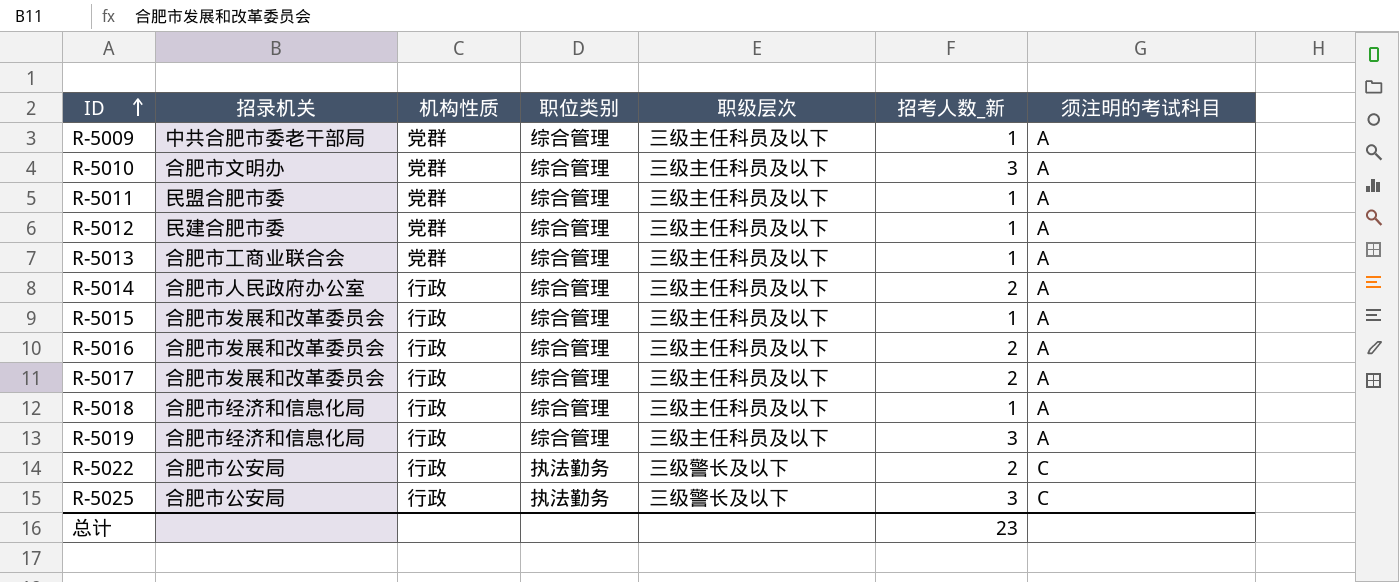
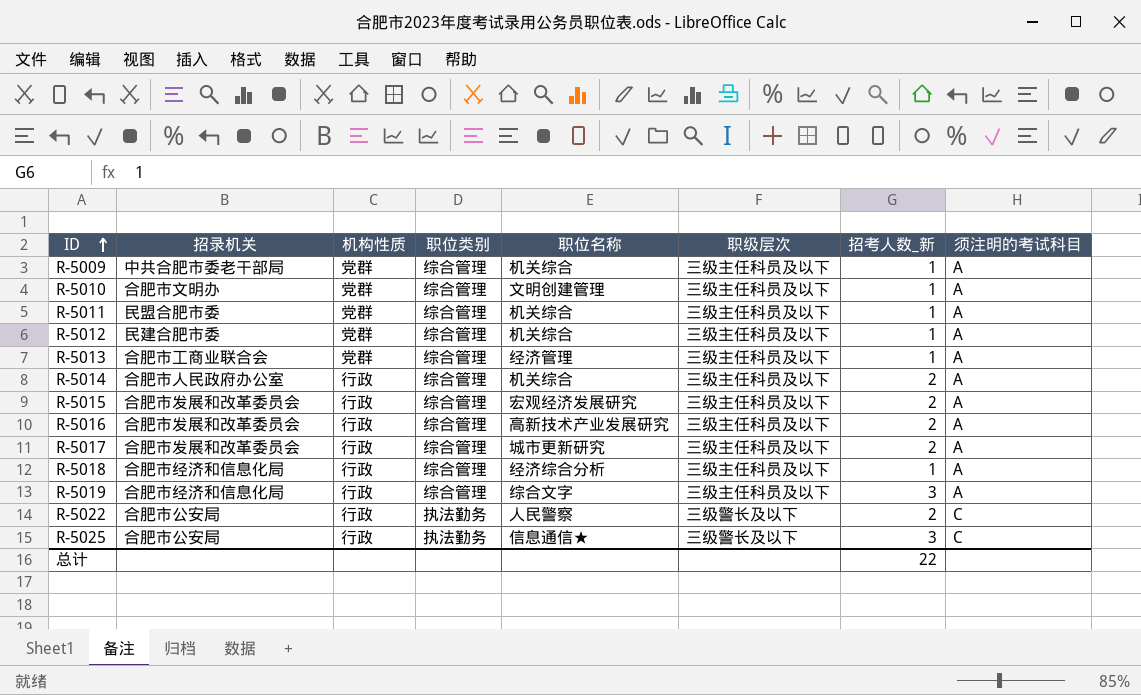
column 职位名称 | position: none -> 5
R-5010 | 招考人数_新: 3 -> 1
R-5015 | 招考人数_新: 1 -> 2
总计 | 招考人数_新: 23 -> 22

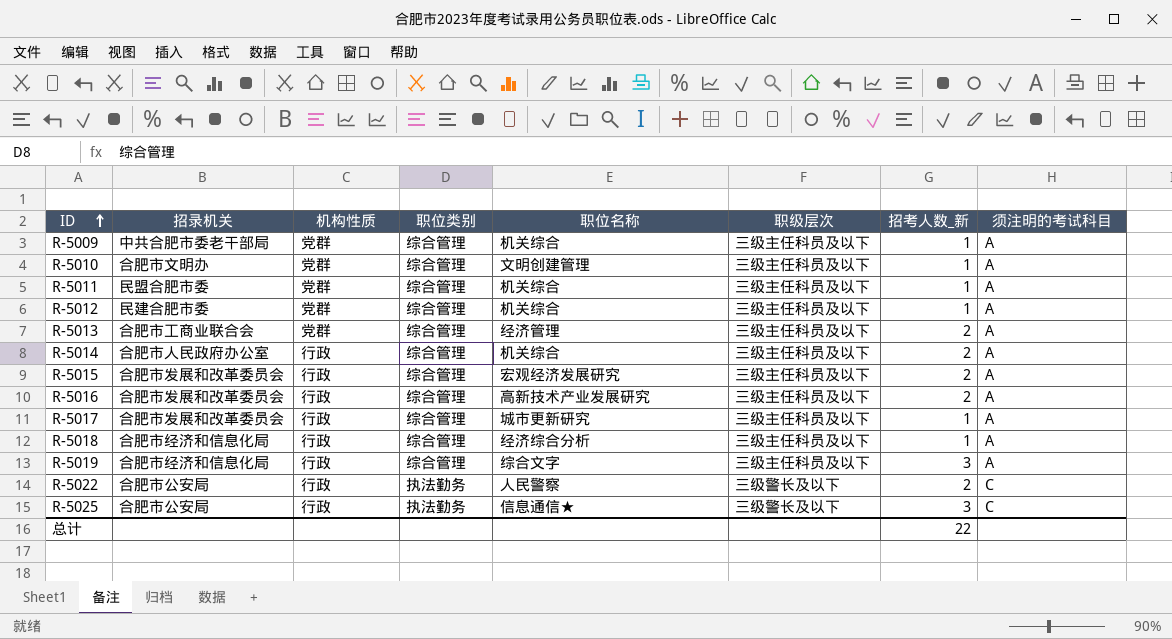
R-5013 | 招考人数_新: 1 -> 2
R-5017 | 招考人数_新: 2 -> 1

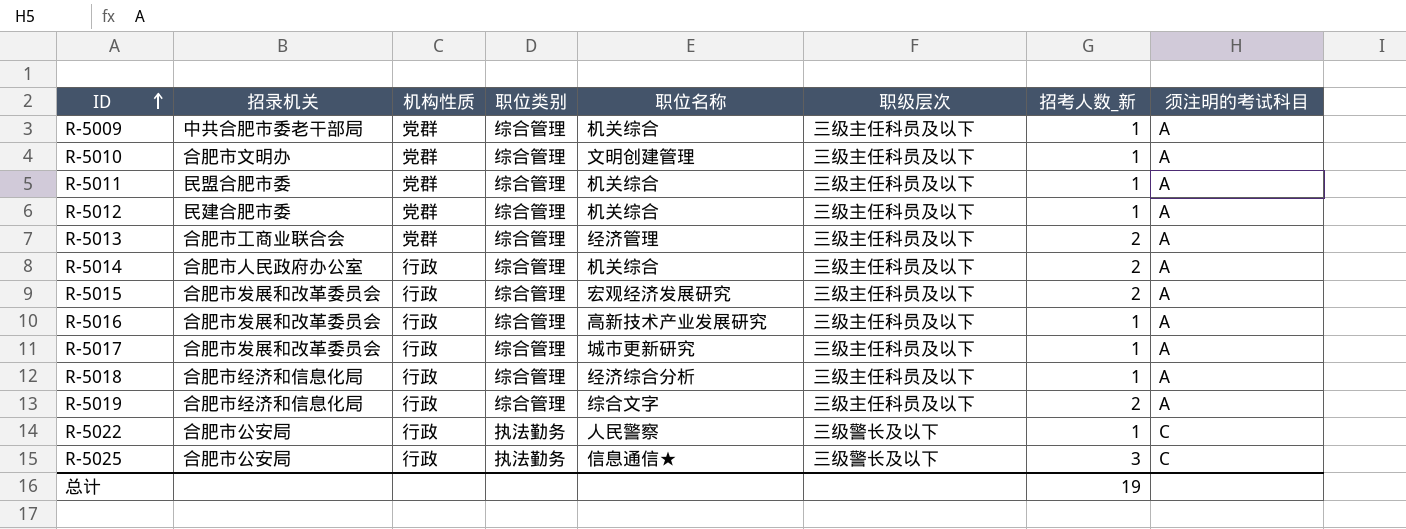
R-5016 | 招考人数_新: 2 -> 1
R-5019 | 招考人数_新: 3 -> 2
R-5022 | 招考人数_新: 2 -> 1
总计 | 招考人数_新: 22 -> 19

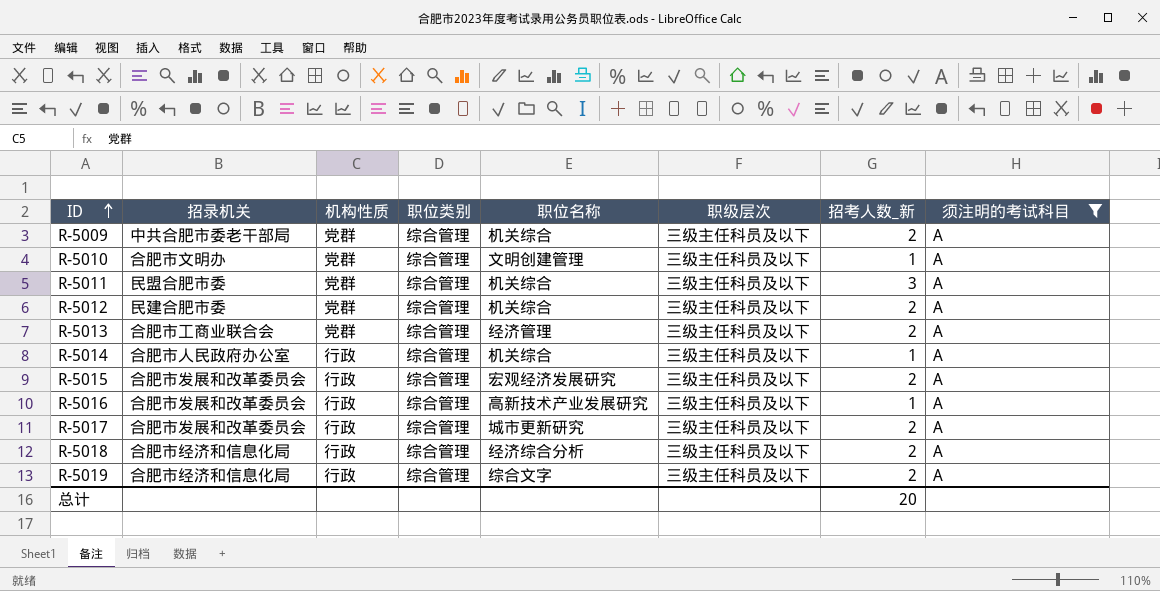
filter: none -> 须注明的考试科目 = A
R-5009 | 招考人数_新: 1 -> 2
R-5011 | 招考人数_新: 1 -> 3
R-5012 | 招考人数_新: 1 -> 2
R-5014 | 招考人数_新: 2 -> 1
R-5017 | 招考人数_新: 1 -> 2
R-5018 | 招考人数_新: 1 -> 2
总计 | 招考人数_新: 19 -> 20

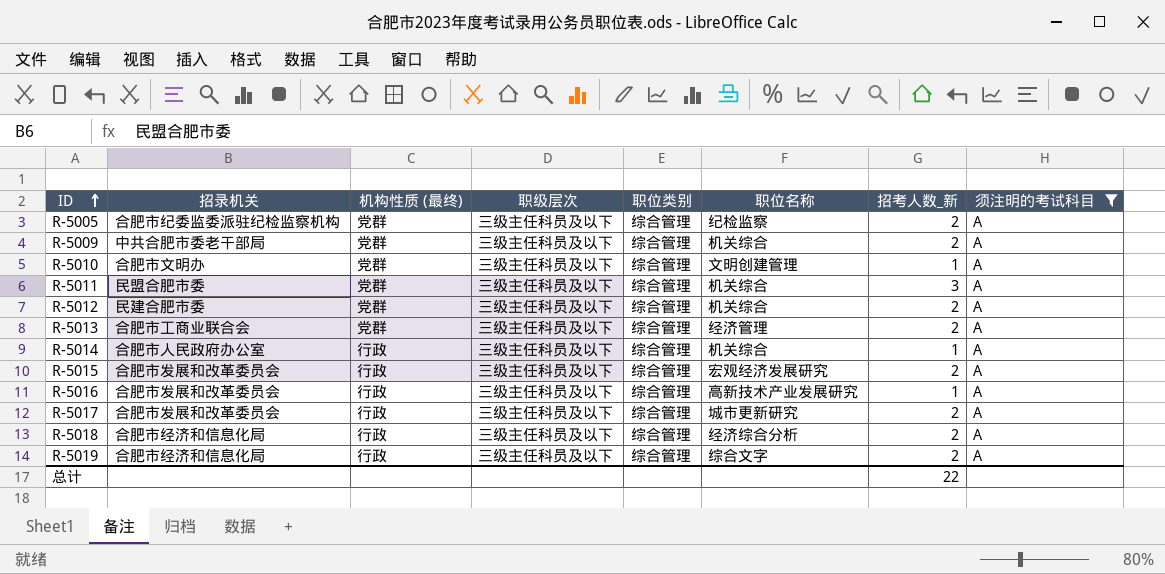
column name: 机构性质 -> 机构性质 (最终)
column 职级层次 | position: 6 -> 4
row R-5005: none -> 合肥市纪委监委派驻纪检监察机构 | 党群 | 三级主任科员及以下 | 综合管理 | 纪检监察 | 2 | A
总计 | 招考人数_新: 20 -> 22

